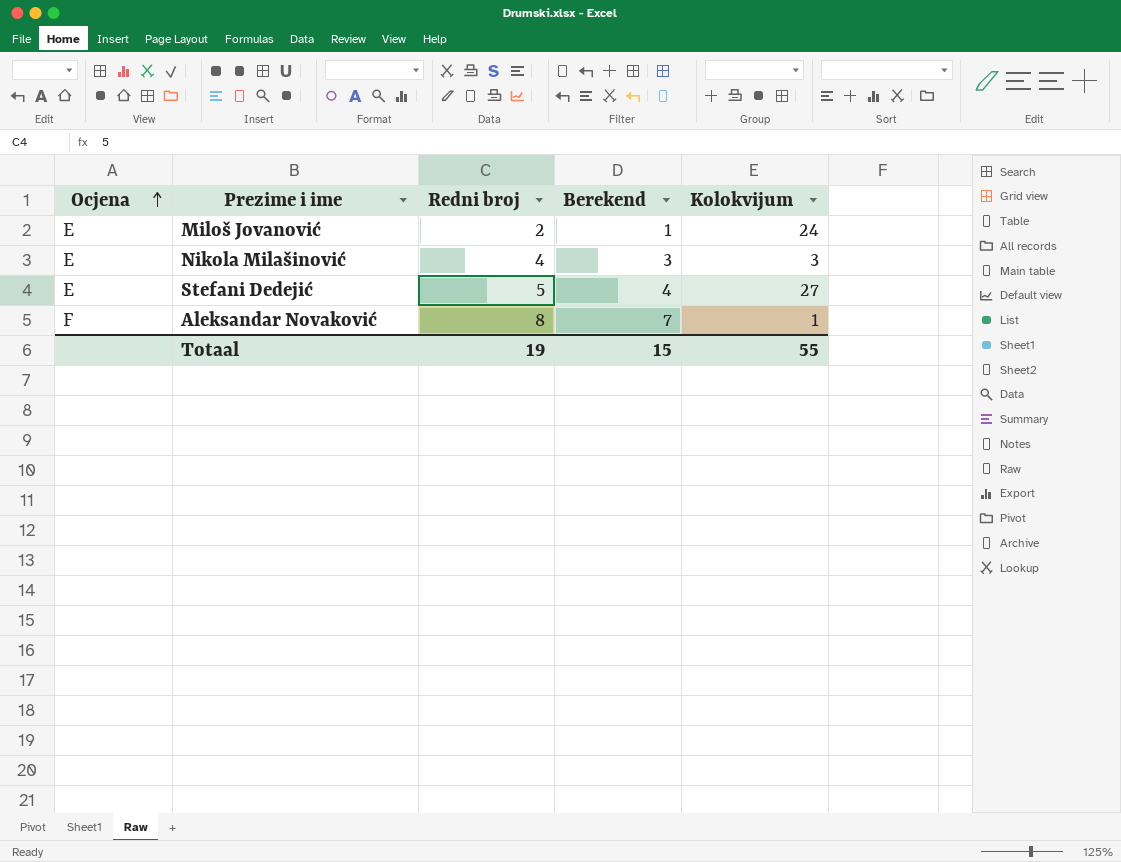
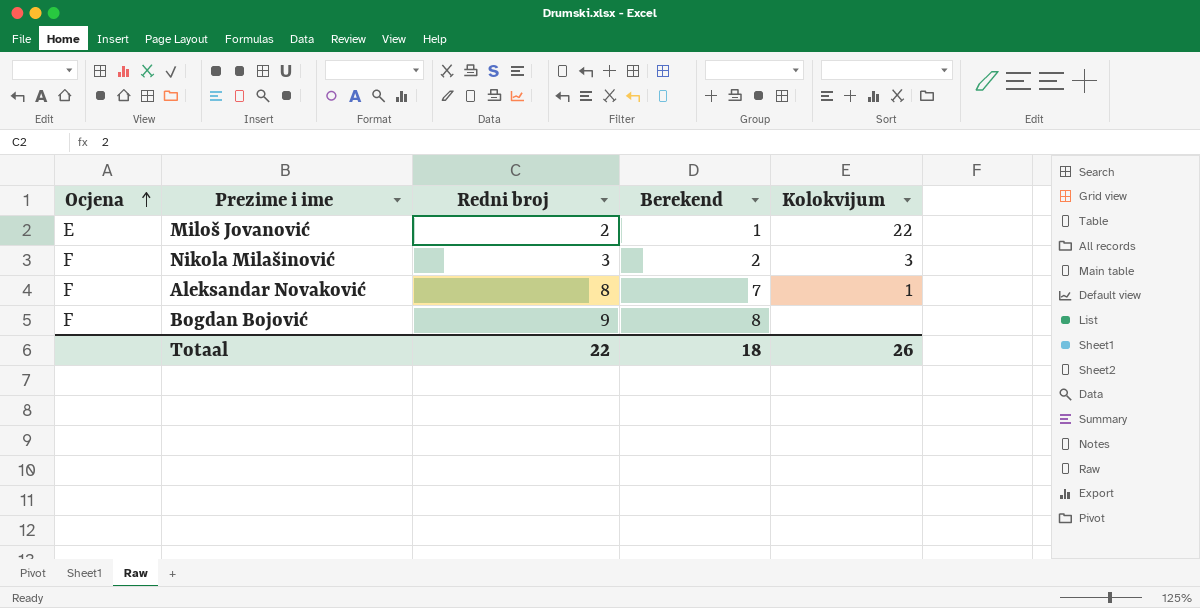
row Stefani Dedejić: E | 5 | 4 | 27 -> none
Miloš Jovanović | Kolokvijum: 24 -> 22
Nikola Milašinović | Ocjena: E -> F
Nikola Milašinović | Redni broj: 4 -> 3
Nikola Milašinović | Berekend: 3 -> 2
row Bogdan Bojović: none -> F | 9 | 8 | none
Totaal | Redni broj: 19 -> 22
Totaal | Berekend: 15 -> 18
Totaal | Kolokvijum: 55 -> 26

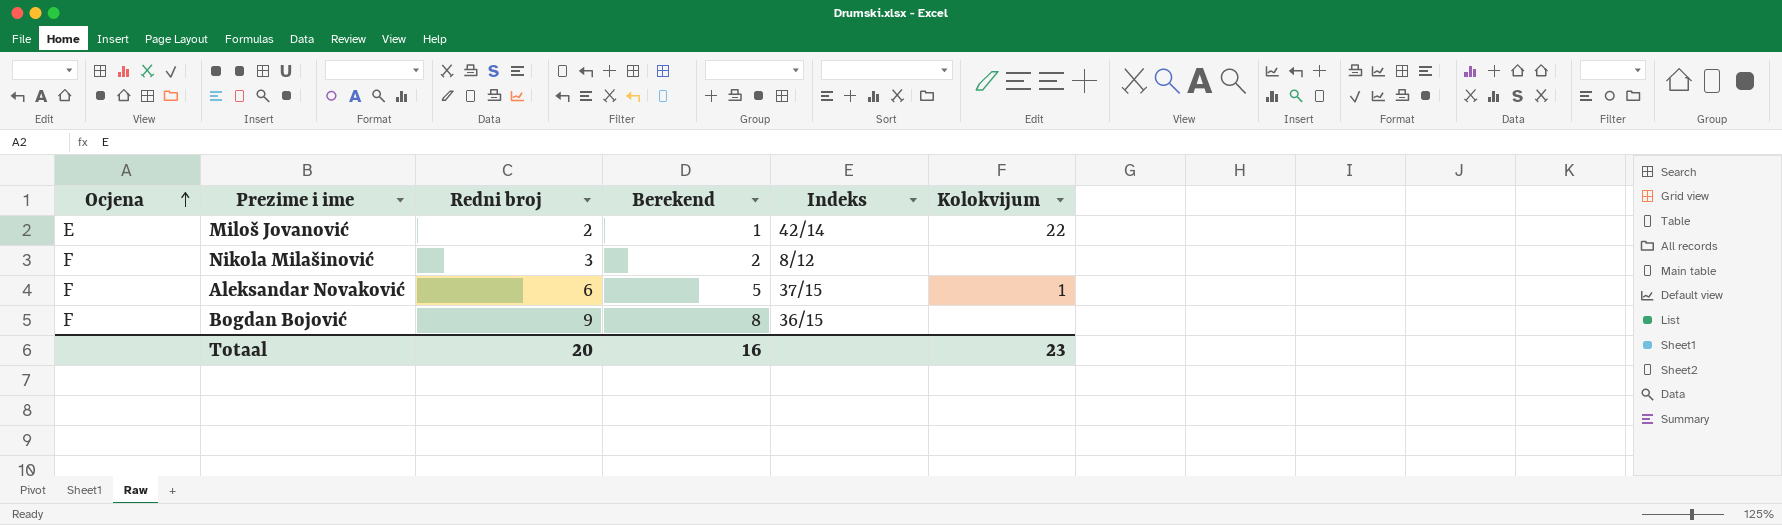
column Indeks | position: none -> 5
Nikola Milašinović | Kolokvijum: 3 -> none
Aleksandar Novaković | Redni broj: 8 -> 6
Aleksandar Novaković | Berekend: 7 -> 5
Totaal | Redni broj: 22 -> 20
Totaal | Berekend: 18 -> 16
Totaal | Kolokvijum: 26 -> 23

